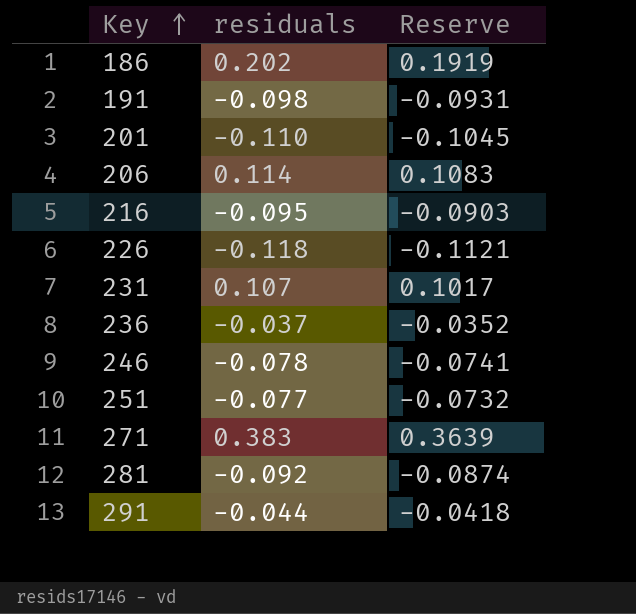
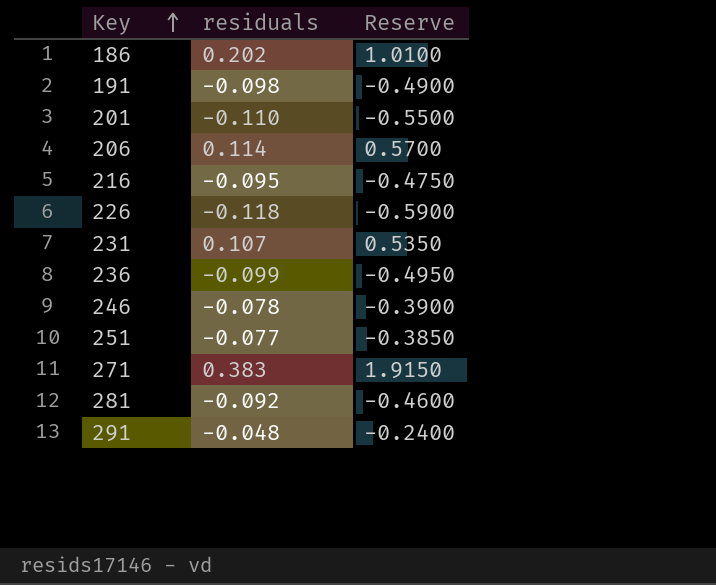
column Reserve | formula: [residuals] * 0.95 -> [residuals] * 5
236 | residuals: -0.037 -> -0.099
291 | residuals: -0.044 -> -0.048

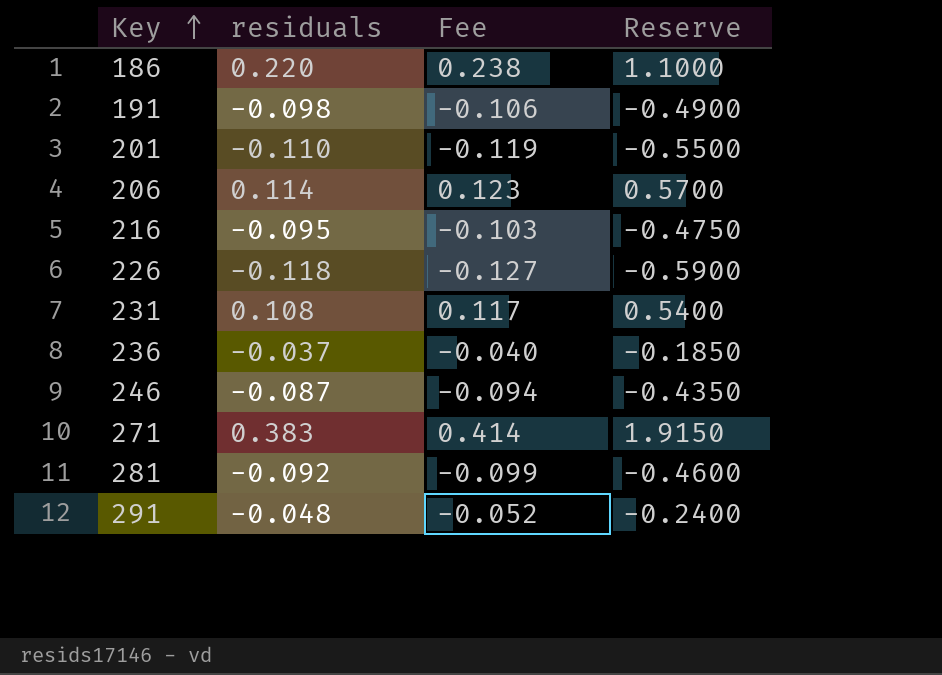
column Fee | formula: none -> [residuals] * 1.08
row 251: -0.077 | -0.3850 -> none
186 | residuals: 0.202 -> 0.220
186 | Reserve: 1.0100 -> 1.1000
231 | residuals: 0.107 -> 0.108
231 | Reserve: 0.5350 -> 0.5400
236 | residuals: -0.099 -> -0.037
236 | Reserve: -0.4950 -> -0.1850
246 | residuals: -0.078 -> -0.087
246 | Reserve: -0.3900 -> -0.4350

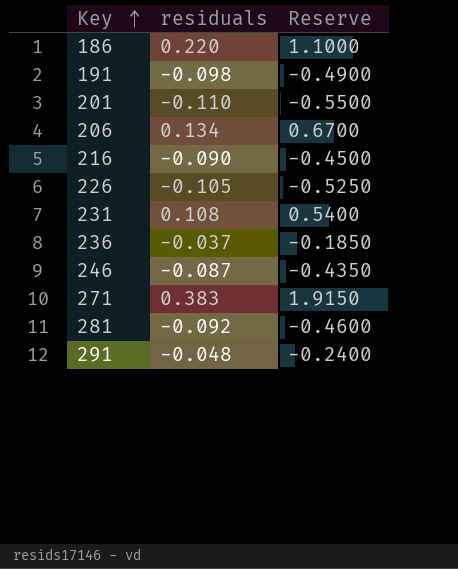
column Fee | formula: [residuals] * 1.08 -> none
206 | residuals: 0.114 -> 0.134
206 | Reserve: 0.5700 -> 0.6700
216 | residuals: -0.095 -> -0.090
216 | Reserve: -0.4750 -> -0.4500
226 | residuals: -0.118 -> -0.105
226 | Reserve: -0.5900 -> -0.5250

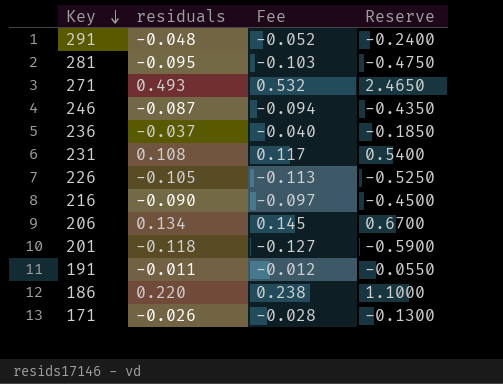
row order: Key ascending -> Key descending
column Fee | formula: none -> [residuals] * 1.08
281 | residuals: -0.092 -> -0.095
281 | Reserve: -0.4600 -> -0.4750
271 | residuals: 0.383 -> 0.493
271 | Reserve: 1.9150 -> 2.4650
201 | residuals: -0.110 -> -0.118
201 | Reserve: -0.5500 -> -0.5900
191 | residuals: -0.098 -> -0.011
191 | Reserve: -0.4900 -> -0.0550
row 171: none -> -0.026 | -0.028 | -0.1300

